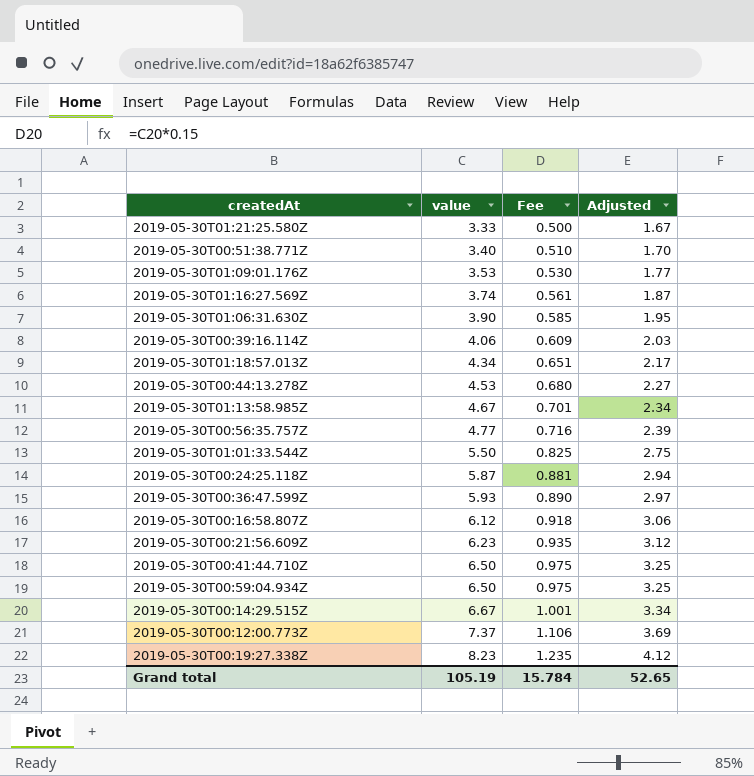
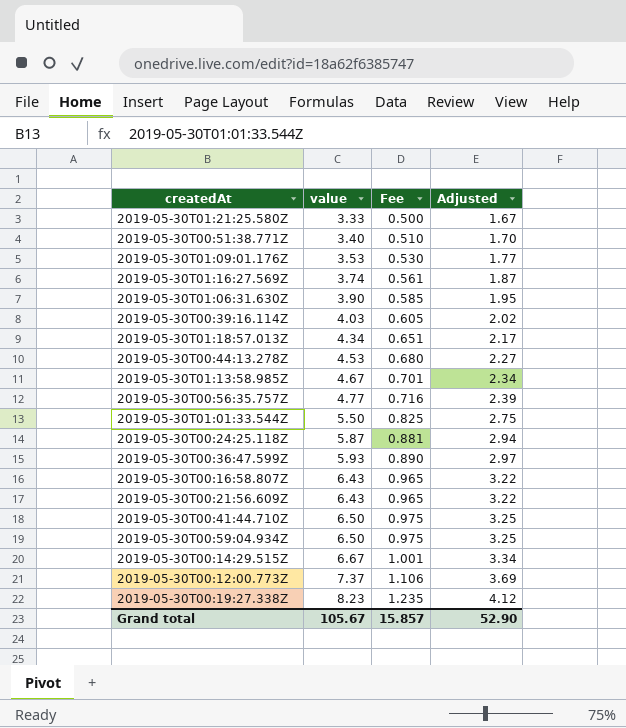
2019-05-30T00:39:16.114Z | value: 4.06 -> 4.03
2019-05-30T00:39:16.114Z | Fee: 0.609 -> 0.605
2019-05-30T00:39:16.114Z | Adjusted: 2.03 -> 2.02
2019-05-30T00:16:58.807Z | value: 6.12 -> 6.43
2019-05-30T00:16:58.807Z | Fee: 0.918 -> 0.965
2019-05-30T00:16:58.807Z | Adjusted: 3.06 -> 3.22
2019-05-30T00:21:56.609Z | value: 6.23 -> 6.43
2019-05-30T00:21:56.609Z | Fee: 0.935 -> 0.965
2019-05-30T00:21:56.609Z | Adjusted: 3.12 -> 3.22
Grand total | value: 105.19 -> 105.67
Grand total | Fee: 15.784 -> 15.857
Grand total | Adjusted: 52.65 -> 52.90

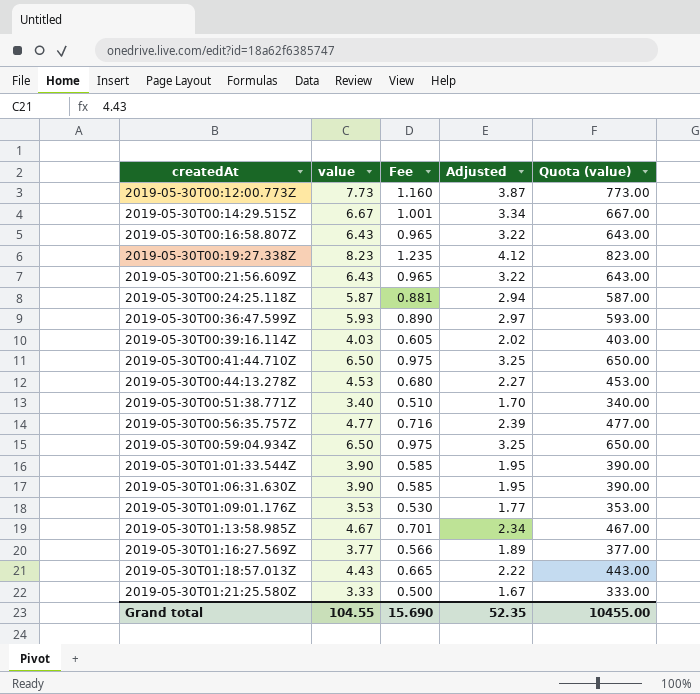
row order: value ascending -> createdAt ascending
column Quota (value) | formula: none -> [value] * 100
2019-05-30T00:12:00.773Z | value: 7.37 -> 7.73
2019-05-30T00:12:00.773Z | Fee: 1.106 -> 1.160
2019-05-30T00:12:00.773Z | Adjusted: 3.69 -> 3.87
2019-05-30T01:01:33.544Z | value: 5.50 -> 3.90
2019-05-30T01:01:33.544Z | Fee: 0.825 -> 0.585
2019-05-30T01:01:33.544Z | Adjusted: 2.75 -> 1.95
2019-05-30T01:16:27.569Z | value: 3.74 -> 3.77
2019-05-30T01:16:27.569Z | Fee: 0.561 -> 0.566
2019-05-30T01:16:27.569Z | Adjusted: 1.87 -> 1.89
2019-05-30T01:18:57.013Z | value: 4.34 -> 4.43
2019-05-30T01:18:57.013Z | Fee: 0.651 -> 0.665
2019-05-30T01:18:57.013Z | Adjusted: 2.17 -> 2.22
Grand total | value: 105.67 -> 104.55
Grand total | Fee: 15.857 -> 15.690
Grand total | Adjusted: 52.90 -> 52.35

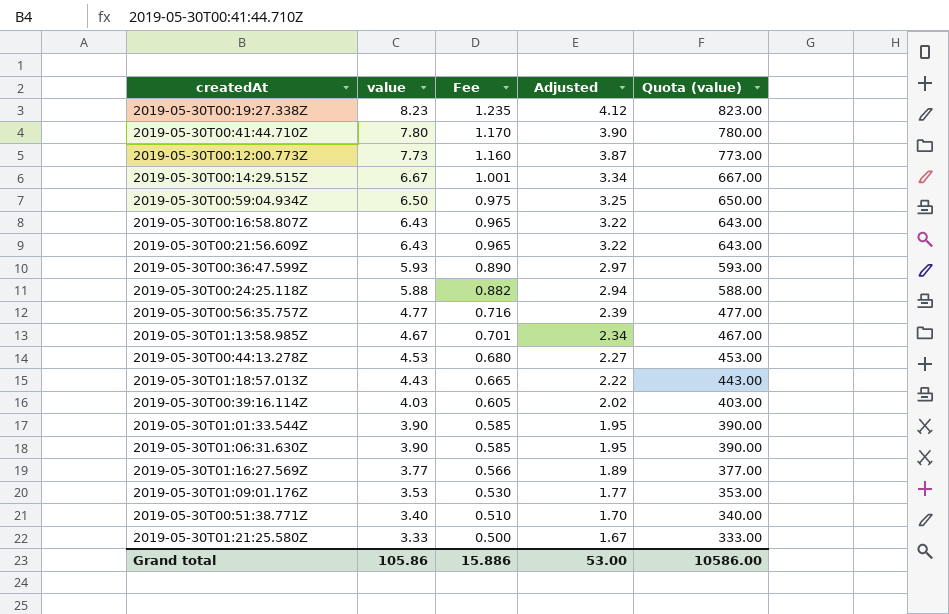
row order: createdAt ascending -> value descending
2019-05-30T00:41:44.710Z | value: 6.50 -> 7.80
2019-05-30T00:41:44.710Z | Fee: 0.975 -> 1.170
2019-05-30T00:41:44.710Z | Adjusted: 3.25 -> 3.90
2019-05-30T00:41:44.710Z | Quota (value): 650.00 -> 780.00
2019-05-30T00:24:25.118Z | value: 5.87 -> 5.88
2019-05-30T00:24:25.118Z | Fee: 0.881 -> 0.882
2019-05-30T00:24:25.118Z | Quota (value): 587.00 -> 588.00
Grand total | value: 104.55 -> 105.86
Grand total | Fee: 15.690 -> 15.886
Grand total | Adjusted: 52.35 -> 53.00
Grand total | Quota (value): 10455.00 -> 10586.00

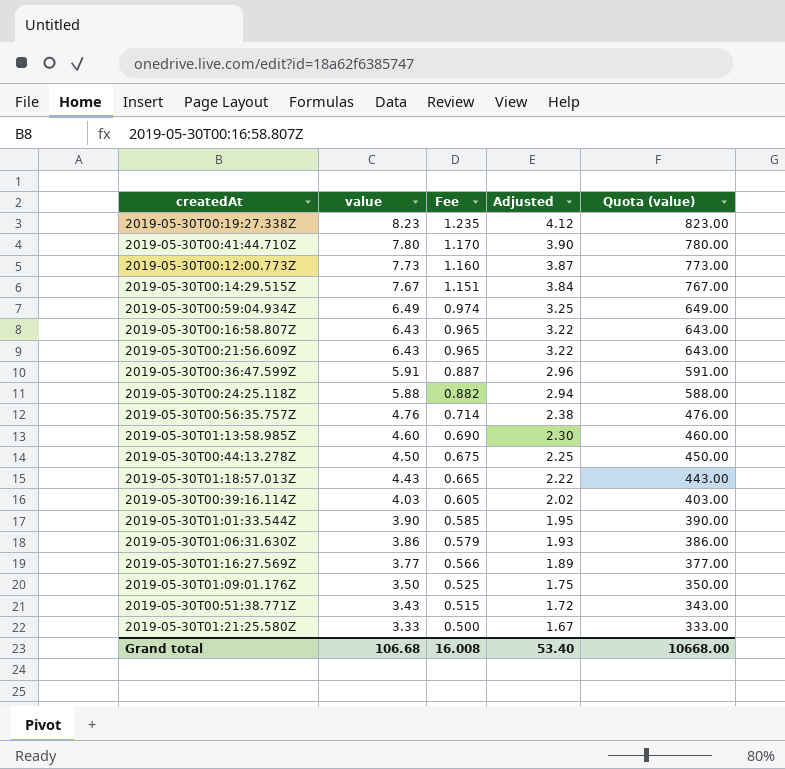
2019-05-30T00:14:29.515Z | value: 6.67 -> 7.67
2019-05-30T00:14:29.515Z | Fee: 1.001 -> 1.151
2019-05-30T00:14:29.515Z | Adjusted: 3.34 -> 3.84
2019-05-30T00:14:29.515Z | Quota (value): 667.00 -> 767.00
2019-05-30T00:59:04.934Z | value: 6.50 -> 6.49
2019-05-30T00:59:04.934Z | Fee: 0.975 -> 0.974
2019-05-30T00:59:04.934Z | Quota (value): 650.00 -> 649.00
2019-05-30T00:36:47.599Z | value: 5.93 -> 5.91
2019-05-30T00:36:47.599Z | Fee: 0.890 -> 0.887
2019-05-30T00:36:47.599Z | Adjusted: 2.97 -> 2.96
2019-05-30T00:36:47.599Z | Quota (value): 593.00 -> 591.00
2019-05-30T00:56:35.757Z | value: 4.77 -> 4.76
2019-05-30T00:56:35.757Z | Fee: 0.716 -> 0.714
2019-05-30T00:56:35.757Z | Adjusted: 2.39 -> 2.38
2019-05-30T00:56:35.757Z | Quota (value): 477.00 -> 476.00
2019-05-30T01:13:58.985Z | value: 4.67 -> 4.60
2019-05-30T01:13:58.985Z | Fee: 0.701 -> 0.690
2019-05-30T01:13:58.985Z | Adjusted: 2.34 -> 2.30
2019-05-30T01:13:58.985Z | Quota (value): 467.00 -> 460.00
2019-05-30T00:44:13.278Z | value: 4.53 -> 4.50
2019-05-30T00:44:13.278Z | Fee: 0.680 -> 0.675
2019-05-30T00:44:13.278Z | Adjusted: 2.27 -> 2.25
2019-05-30T00:44:13.278Z | Quota (value): 453.00 -> 450.00
2019-05-30T01:06:31.630Z | value: 3.90 -> 3.86
2019-05-30T01:06:31.630Z | Fee: 0.585 -> 0.579
2019-05-30T01:06:31.630Z | Adjusted: 1.95 -> 1.93
2019-05-30T01:06:31.630Z | Quota (value): 390.00 -> 386.00
2019-05-30T01:09:01.176Z | value: 3.53 -> 3.50
2019-05-30T01:09:01.176Z | Fee: 0.530 -> 0.525
2019-05-30T01:09:01.176Z | Adjusted: 1.77 -> 1.75
2019-05-30T01:09:01.176Z | Quota (value): 353.00 -> 350.00
2019-05-30T00:51:38.771Z | value: 3.40 -> 3.43
2019-05-30T00:51:38.771Z | Fee: 0.510 -> 0.515
2019-05-30T00:51:38.771Z | Adjusted: 1.70 -> 1.72
2019-05-30T00:51:38.771Z | Quota (value): 340.00 -> 343.00
Grand total | value: 105.86 -> 106.68
Grand total | Fee: 15.886 -> 16.008
Grand total | Adjusted: 53.00 -> 53.40
Grand total | Quota (value): 10586.00 -> 10668.00

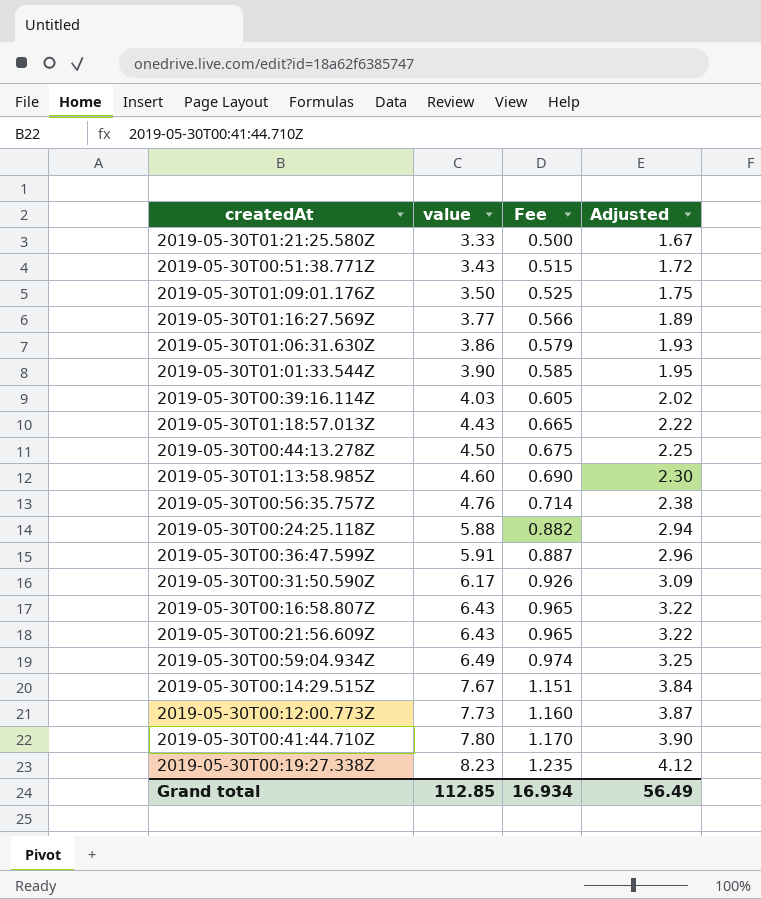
row order: value descending -> value ascending
column Quota (value) | formula: [value] * 100 -> none
row 2019-05-30T00:31:50.590Z: none -> 6.17 | 0.926 | 3.09
Grand total | value: 106.68 -> 112.85
Grand total | Fee: 16.008 -> 16.934
Grand total | Adjusted: 53.40 -> 56.49

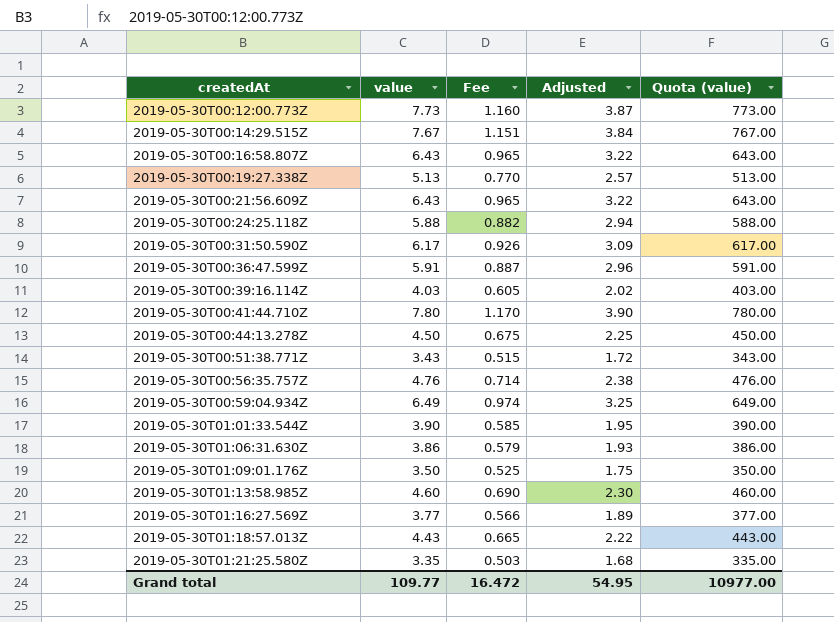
row order: value ascending -> createdAt ascending
column Quota (value) | formula: none -> [value] * 100
2019-05-30T00:19:27.338Z | value: 8.23 -> 5.13
2019-05-30T00:19:27.338Z | Fee: 1.235 -> 0.770
2019-05-30T00:19:27.338Z | Adjusted: 4.12 -> 2.57
2019-05-30T01:21:25.580Z | value: 3.33 -> 3.35
2019-05-30T01:21:25.580Z | Fee: 0.500 -> 0.503
2019-05-30T01:21:25.580Z | Adjusted: 1.67 -> 1.68
Grand total | value: 112.85 -> 109.77
Grand total | Fee: 16.934 -> 16.472
Grand total | Adjusted: 56.49 -> 54.95

